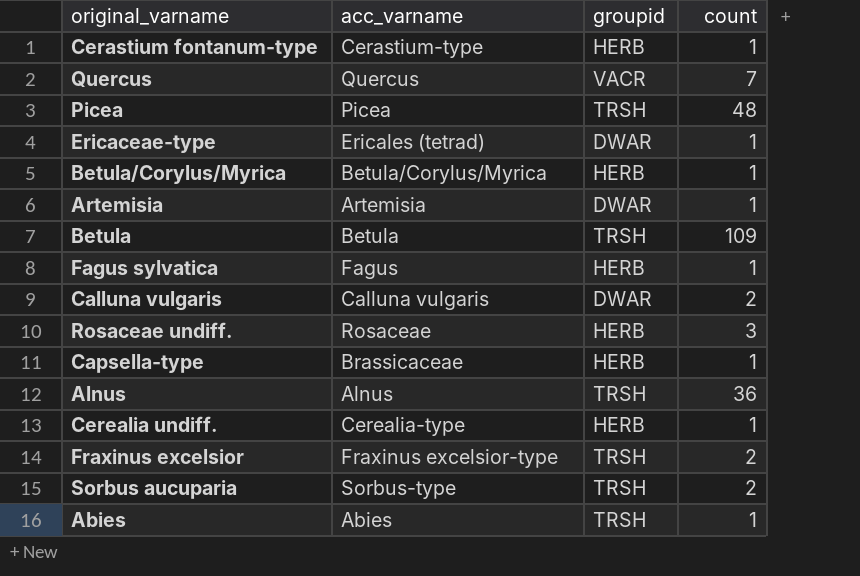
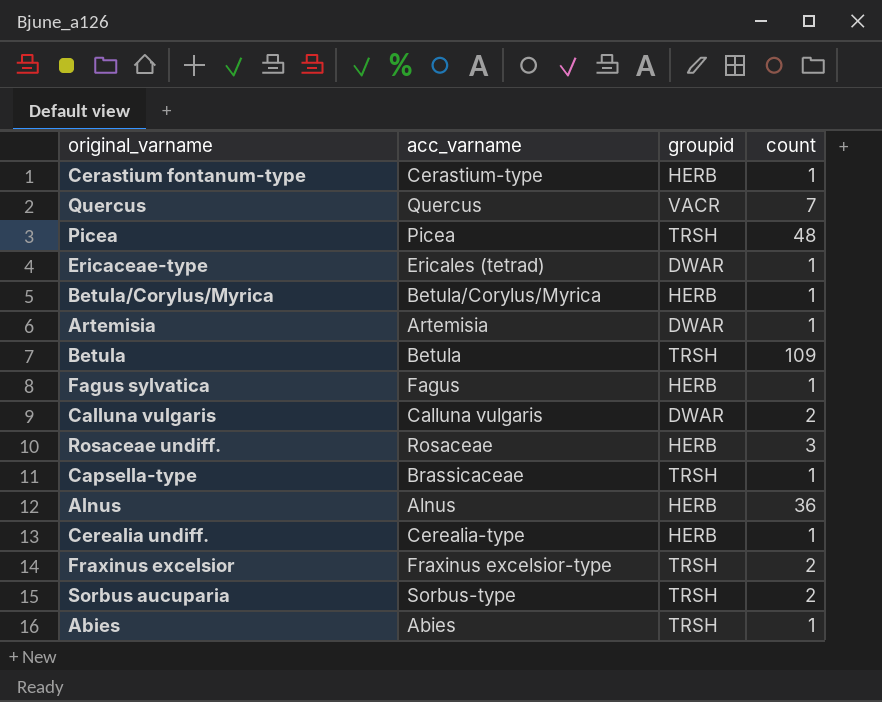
Capsella-type | groupid: HERB -> TRSH
Alnus | groupid: TRSH -> HERB

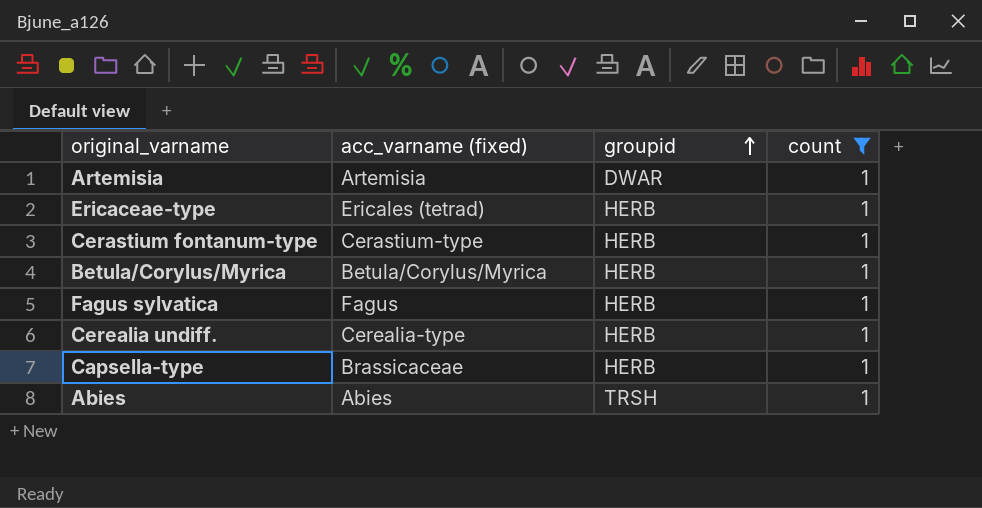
filter: none -> count = 1
row order: none -> groupid ascending
column name: acc_varname -> acc_varname (fixed)
Ericaceae-type | groupid: DWAR -> HERB
Capsella-type | groupid: TRSH -> HERB

